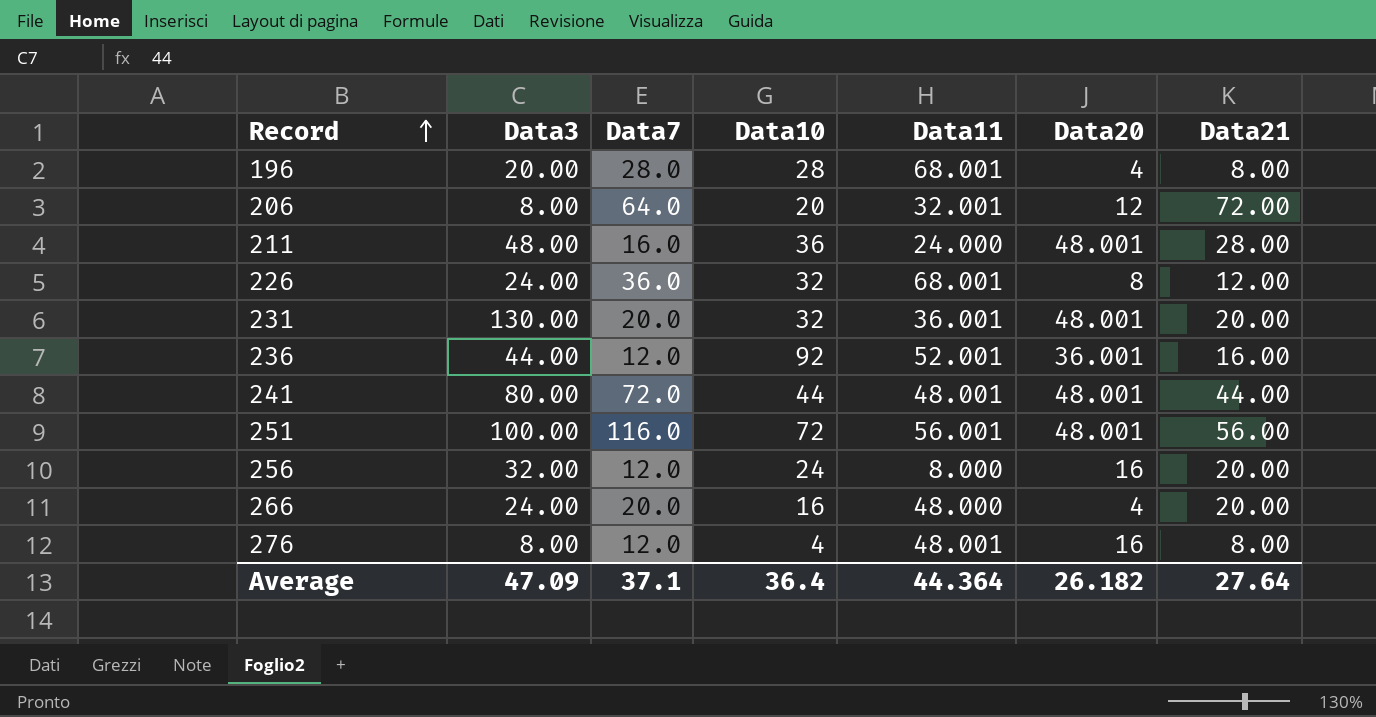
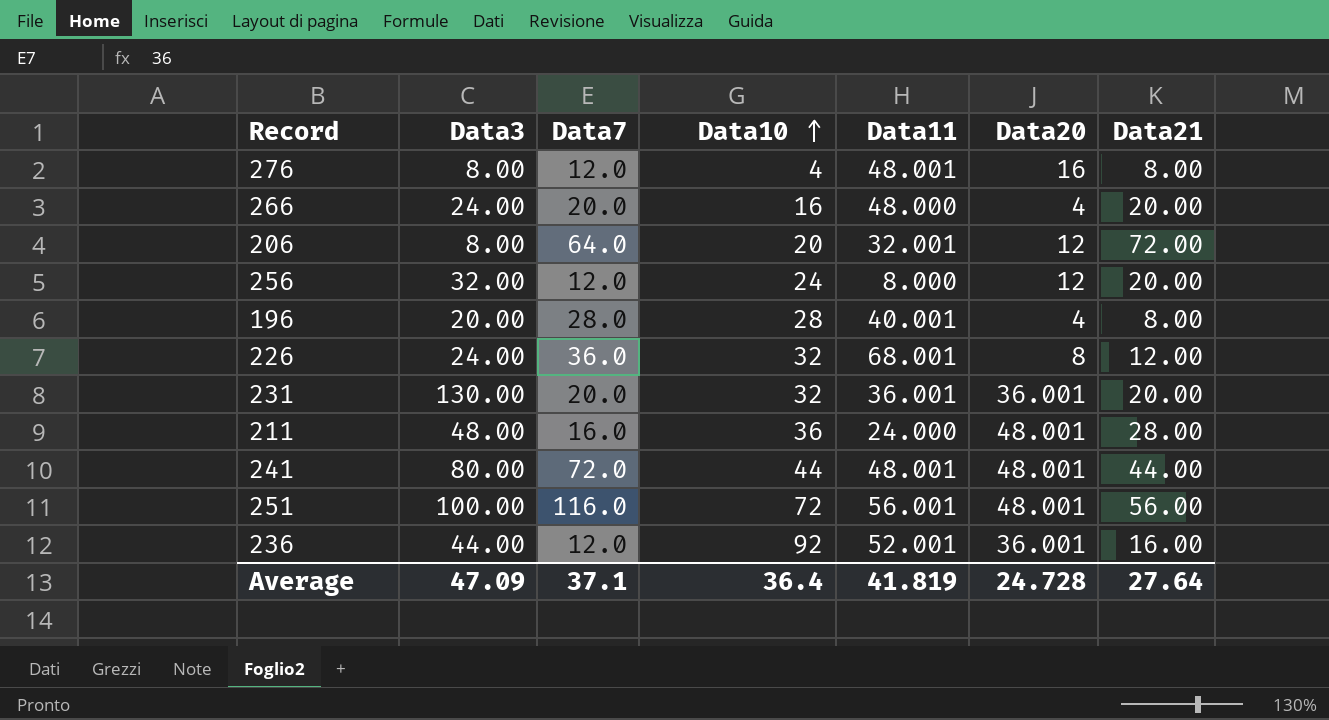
row order: Record ascending -> Data10 ascending
256 | Data20: 16 -> 12
196 | Data11: 68.001 -> 40.001
231 | Data20: 48.001 -> 36.001
Average | Data11: 44.364 -> 41.819
Average | Data20: 26.182 -> 24.728

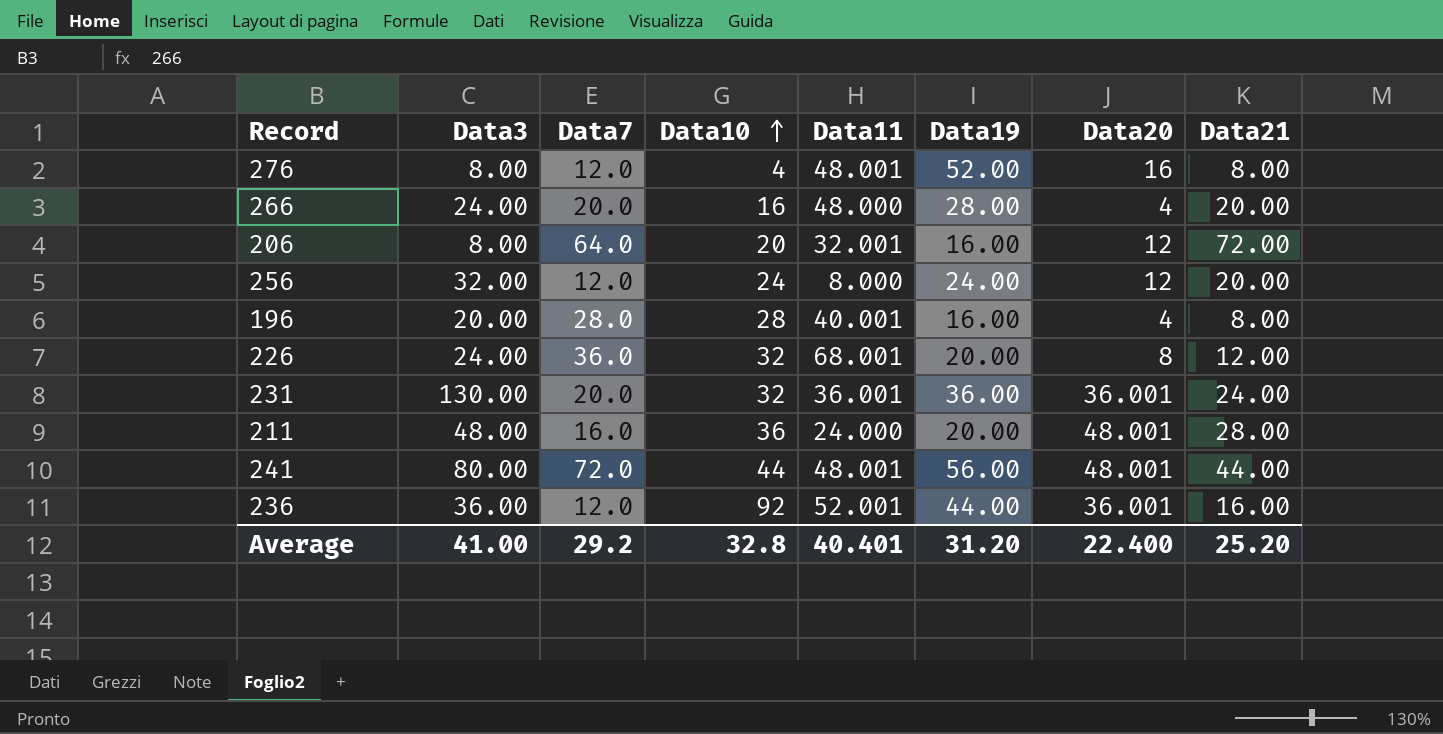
column Data19 | position: none -> 6
row 251: 100.00 | 116.0 | 72 | 56.001 | 48.001 | 56.00 -> none
231 | Data21: 20.00 -> 24.00
236 | Data3: 44.00 -> 36.00
Average | Data3: 47.09 -> 41.00
Average | Data7: 37.1 -> 29.2
Average | Data10: 36.4 -> 32.8
Average | Data11: 41.819 -> 40.401
Average | Data20: 24.728 -> 22.400
Average | Data21: 27.64 -> 25.20

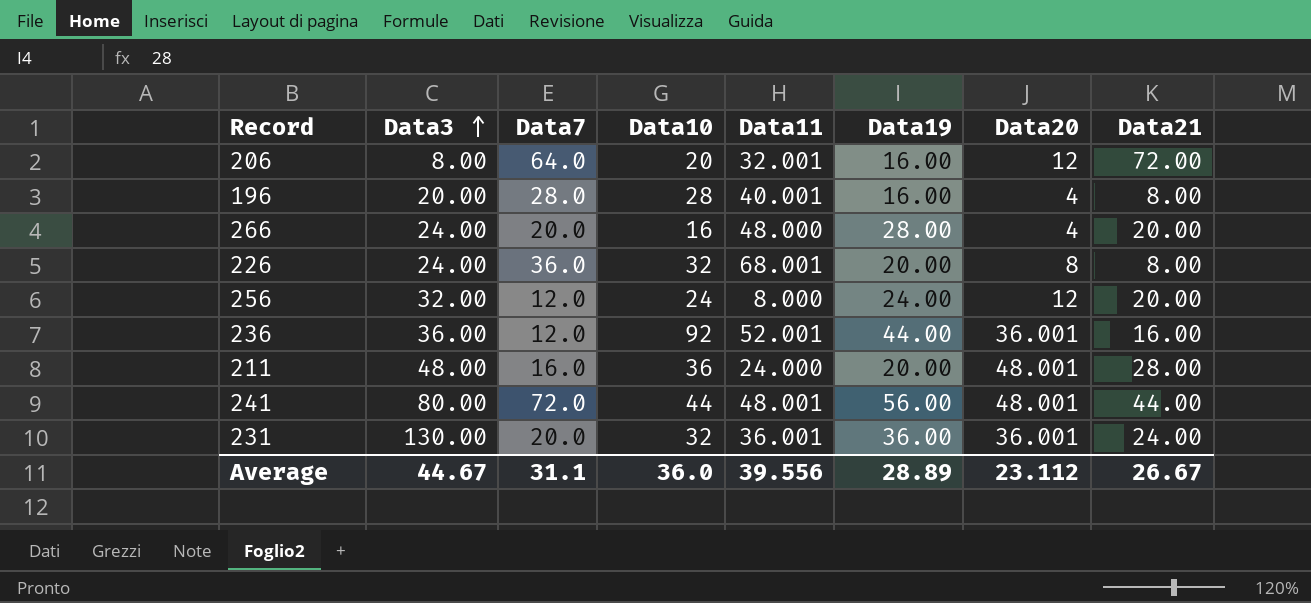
row order: Data10 ascending -> Data3 ascending
row 276: 8.00 | 12.0 | 4 | 48.001 | 52.00 | 16 | 8.00 -> none
226 | Data21: 12.00 -> 8.00
Average | Data3: 41.00 -> 44.67
Average | Data7: 29.2 -> 31.1
Average | Data10: 32.8 -> 36.0
Average | Data11: 40.401 -> 39.556
Average | Data19: 31.20 -> 28.89
Average | Data20: 22.400 -> 23.112
Average | Data21: 25.20 -> 26.67

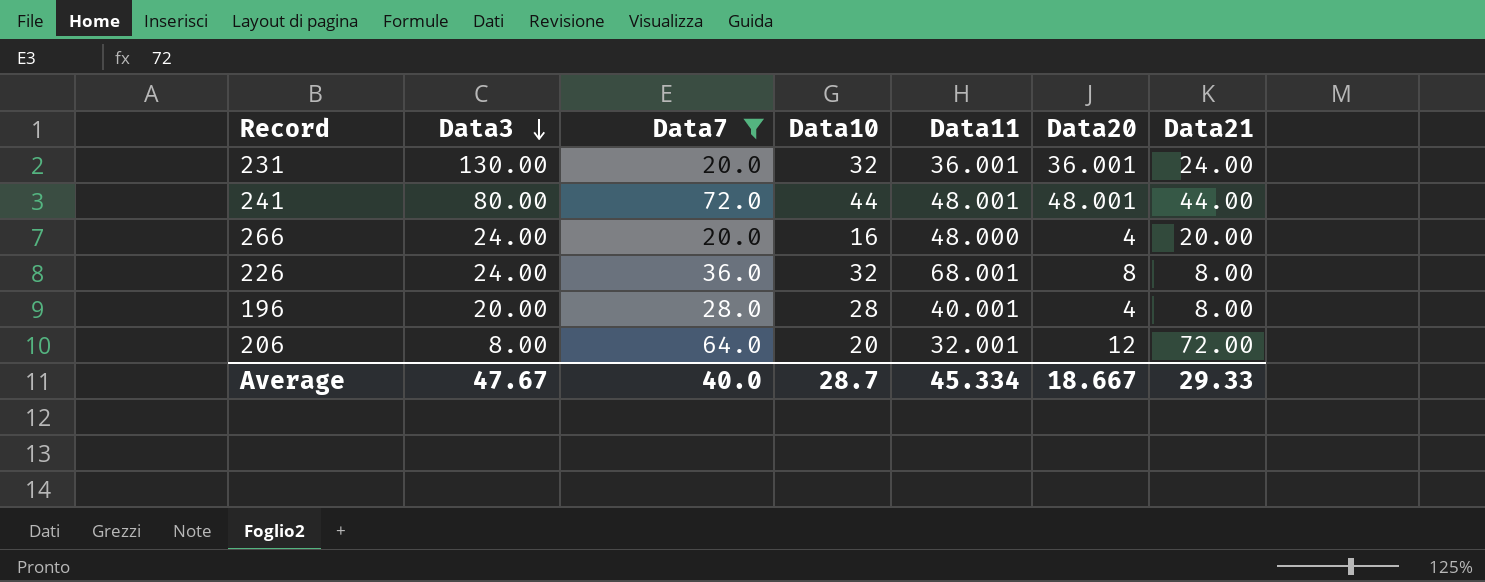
filter: none -> Data7 >= 20.0
row order: Data3 ascending -> Data3 descending
column Data19 | position: 6 -> none
Average | Data3: 44.67 -> 47.67
Average | Data7: 31.1 -> 40.0
Average | Data10: 36.0 -> 28.7
Average | Data11: 39.556 -> 45.334
Average | Data20: 23.112 -> 18.667
Average | Data21: 26.67 -> 29.33

